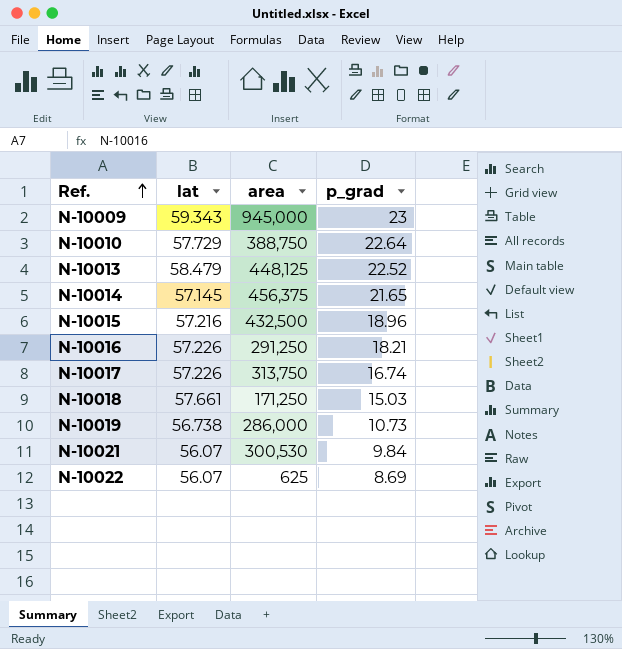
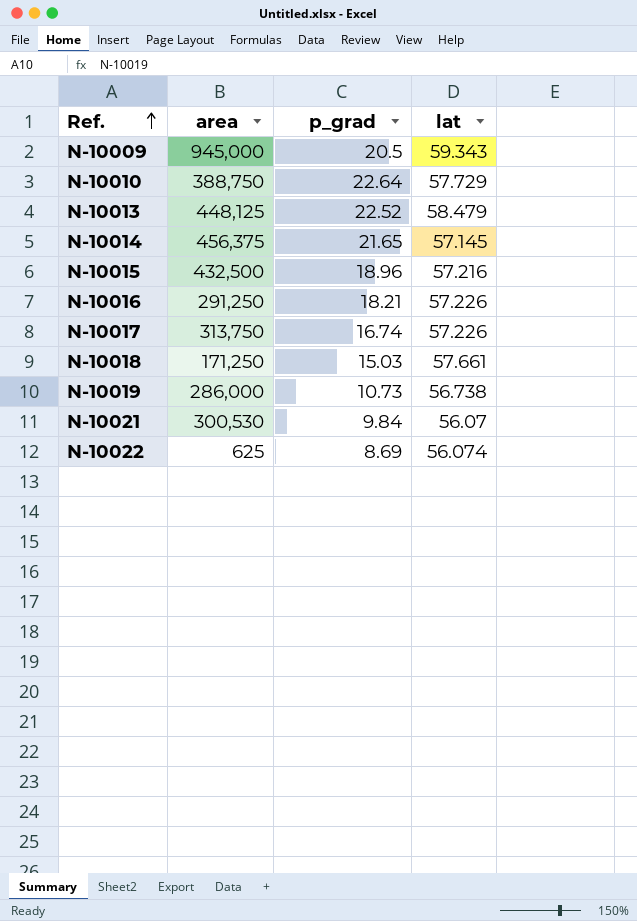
column lat | position: 2 -> 4
N-10009 | p_grad: 23 -> 20.5
N-10022 | lat: 56.07 -> 56.074

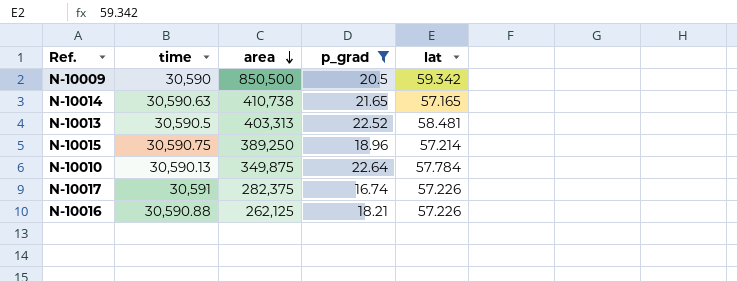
filter: none -> p_grad >= 16.74
row order: Ref. ascending -> area descending
column time | position: none -> 2
N-10009 | area: 945,000 -> 850,500
N-10009 | lat: 59.343 -> 59.342
N-10014 | area: 456,375 -> 410,738
N-10014 | lat: 57.145 -> 57.165
N-10013 | area: 448,125 -> 403,313
N-10013 | lat: 58.479 -> 58.481
N-10015 | area: 432,500 -> 389,250
N-10015 | lat: 57.216 -> 57.214
N-10010 | area: 388,750 -> 349,875
N-10010 | lat: 57.729 -> 57.784
N-10017 | area: 313,750 -> 282,375
N-10016 | area: 291,250 -> 262,125

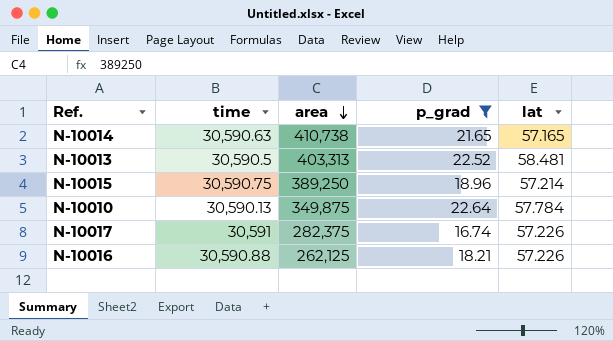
row N-10009: 30,590 | 850,500 | 20.5 | 59.342 -> none

